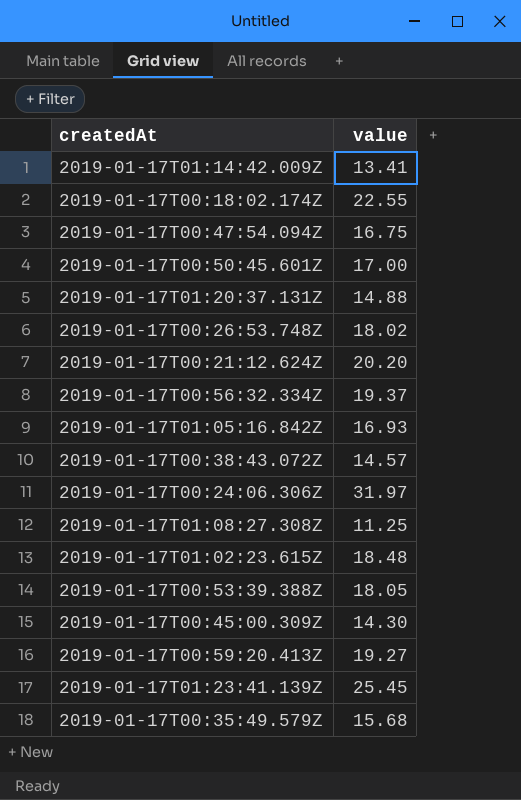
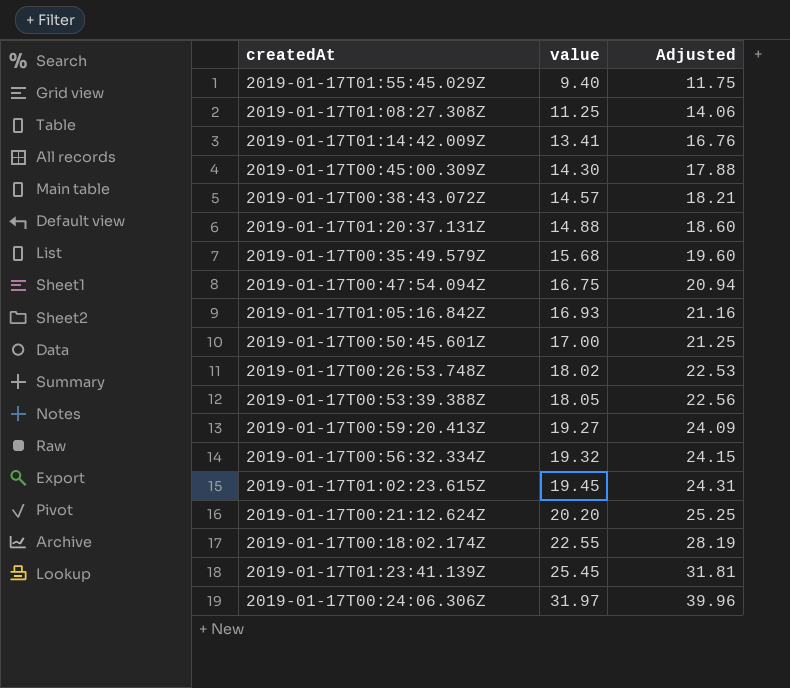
row order: none -> value ascending
column Adjusted | formula: none -> [value] * 1.25
row 2019-01-17T01:55:45.029Z: none -> 9.40 | 11.75
2019-01-17T00:56:32.334Z | value: 19.37 -> 19.32
2019-01-17T01:02:23.615Z | value: 18.48 -> 19.45

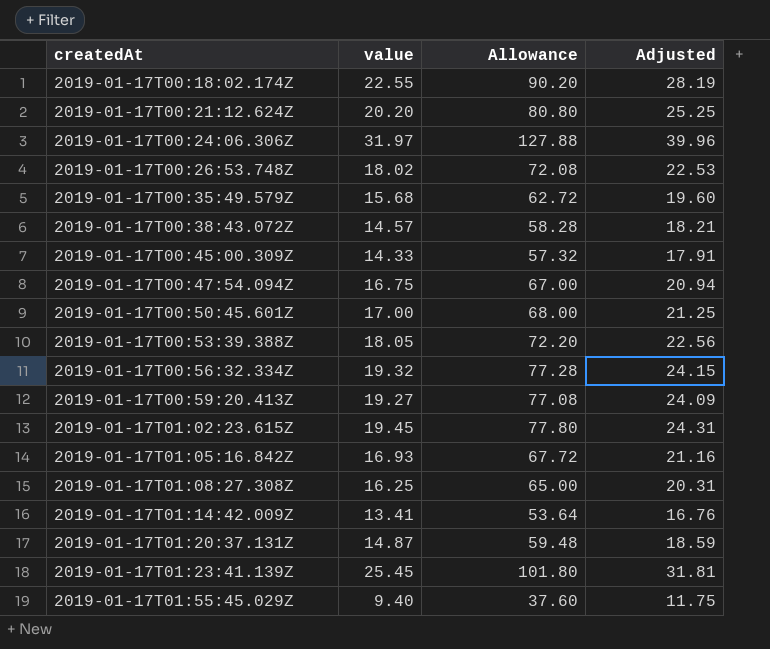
row order: value ascending -> createdAt ascending
column Allowance | formula: none -> [value] * 4
2019-01-17T00:45:00.309Z | value: 14.30 -> 14.33
2019-01-17T00:45:00.309Z | Adjusted: 17.88 -> 17.91
2019-01-17T01:08:27.308Z | value: 11.25 -> 16.25
2019-01-17T01:08:27.308Z | Adjusted: 14.06 -> 20.31
2019-01-17T01:20:37.131Z | value: 14.88 -> 14.87
2019-01-17T01:20:37.131Z | Adjusted: 18.60 -> 18.59

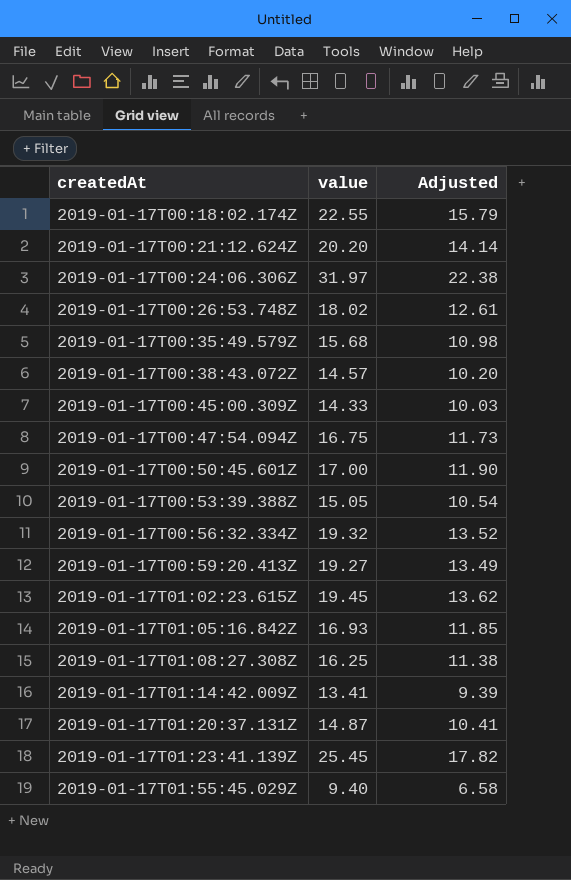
column Allowance | formula: [value] * 4 -> none
column Adjusted | formula: [value] * 1.25 -> [value] * 0.7
2019-01-17T00:53:39.388Z | value: 18.05 -> 15.05

